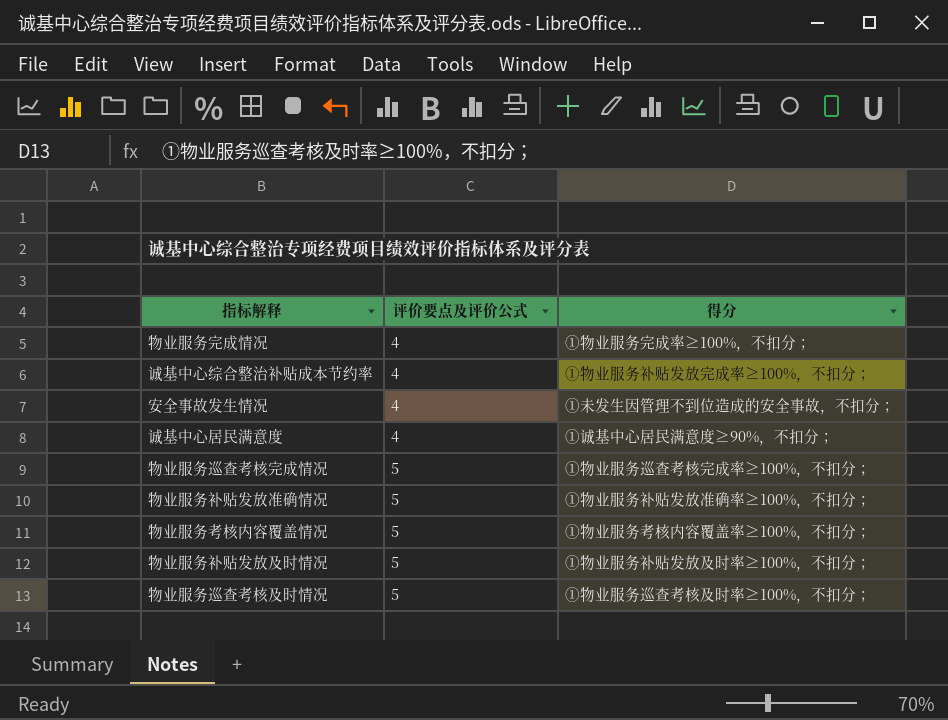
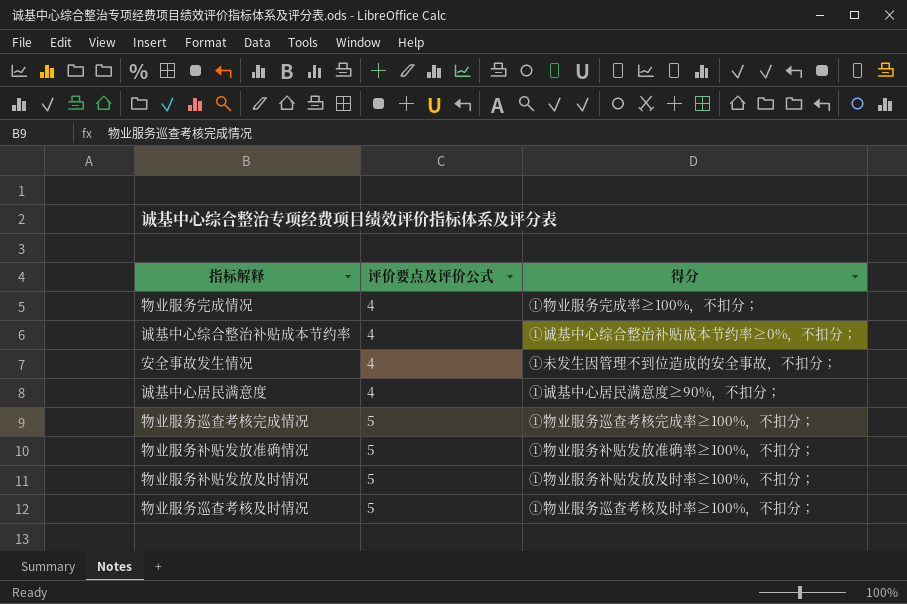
row 物业服务考核内容覆盖情况: 5 | ①物业服务考核内容覆盖率≥100%，不扣分； -> none
诚基中心综合整治补贴成本节约率 | 得分: ①物业服务补贴发放完成率≥100%，不扣分； -> ①诚基中心综合整治补贴成本节约率≥0%，不扣分；

